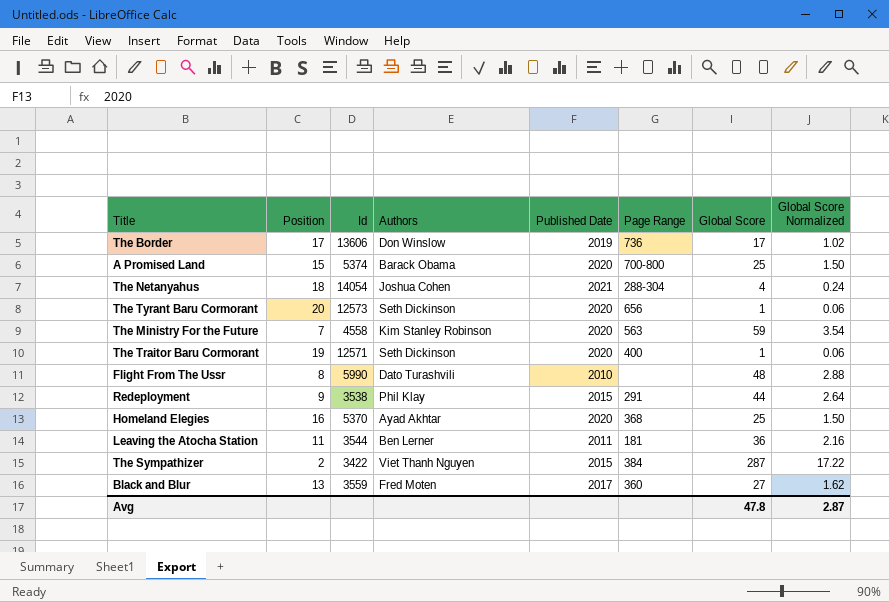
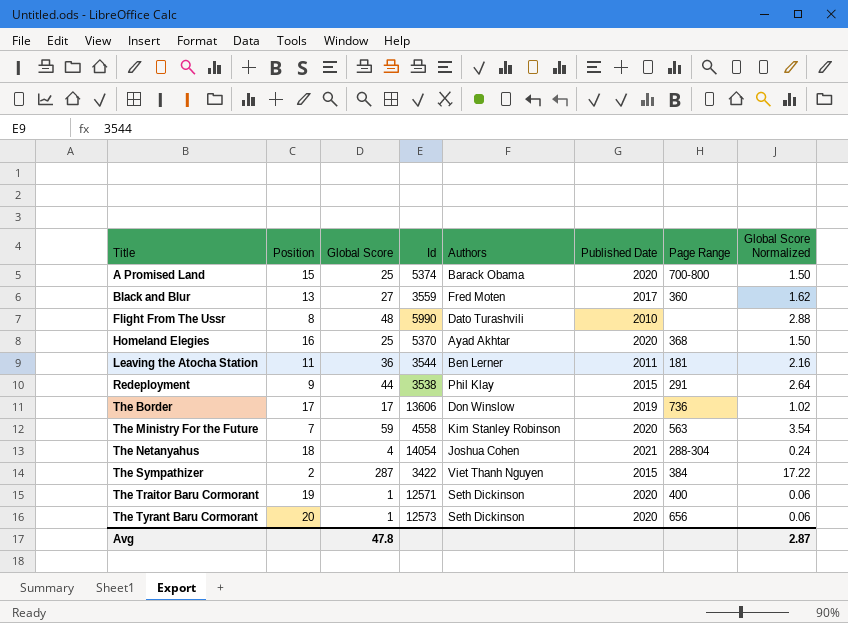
row order: none -> Title ascending
column Global Score | position: 7 -> 3

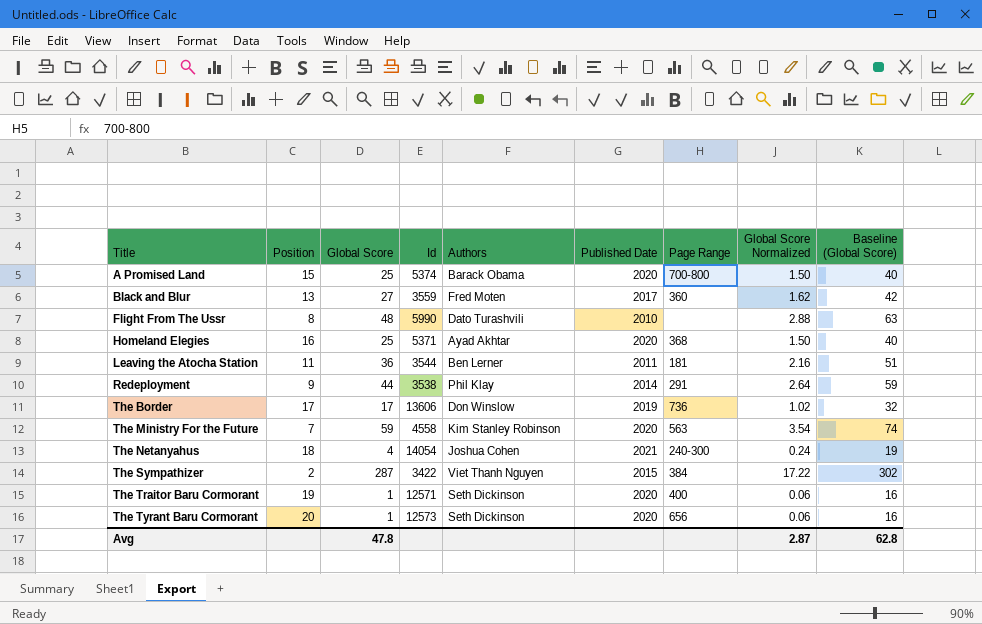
column Baseline (Global Score) | formula: none -> [Global Score] + 15
Homeland Elegies | Id: 5370 -> 5371
Redeployment | Published Date: 2015 -> 2014
The Netanyahus | Page Range: 288-304 -> 240-300

